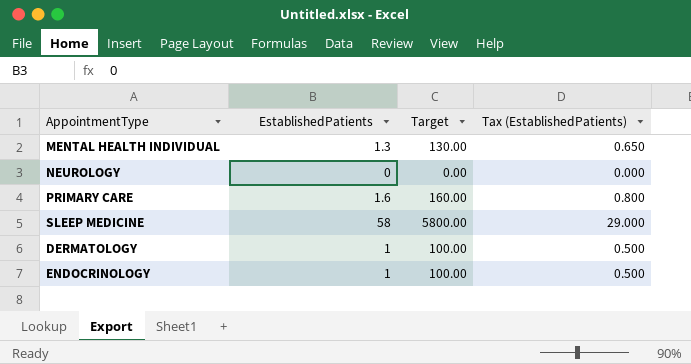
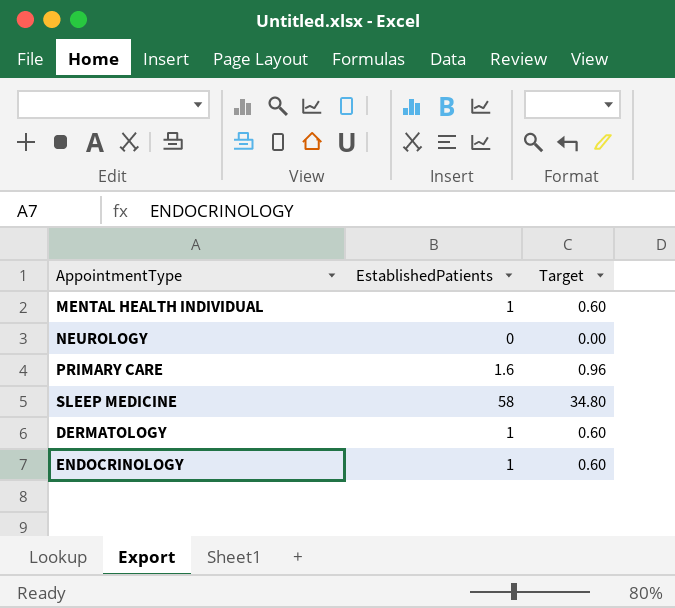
column Tax (EstablishedPatients) | formula: [EstablishedPatients] * 0.5 -> none
column Target | formula: [EstablishedPatients] * 100 -> [EstablishedPatients] * 0.6
MENTAL HEALTH INDIVIDUAL | EstablishedPatients: 1.3 -> 1

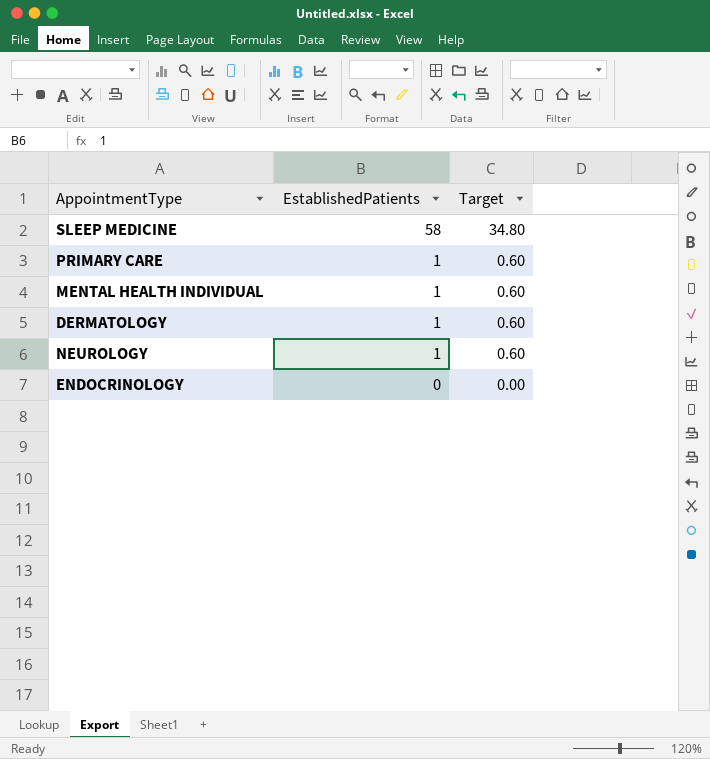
row order: none -> EstablishedPatients descending
PRIMARY CARE | EstablishedPatients: 1.6 -> 1
PRIMARY CARE | Target: 0.96 -> 0.60
NEUROLOGY | EstablishedPatients: 0 -> 1
NEUROLOGY | Target: 0.00 -> 0.60
ENDOCRINOLOGY | EstablishedPatients: 1 -> 0
ENDOCRINOLOGY | Target: 0.60 -> 0.00

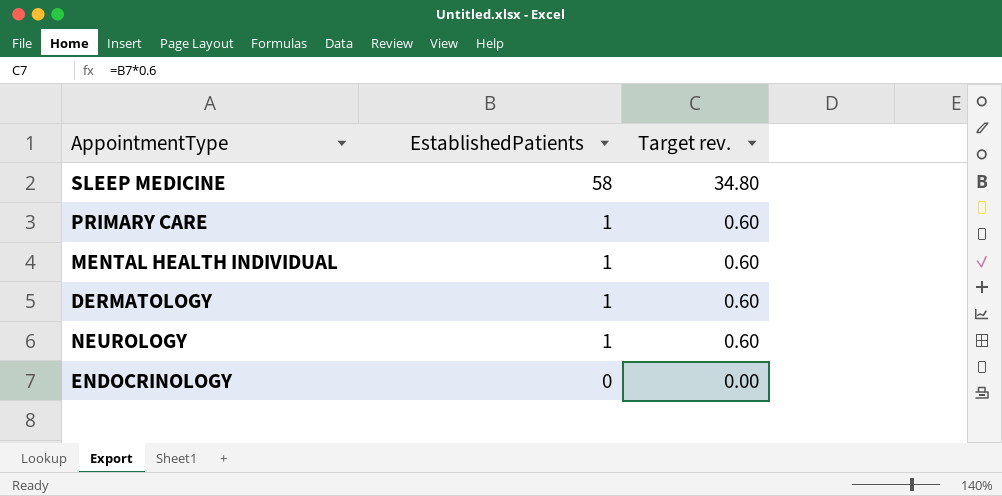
column name: Target -> Target rev.

